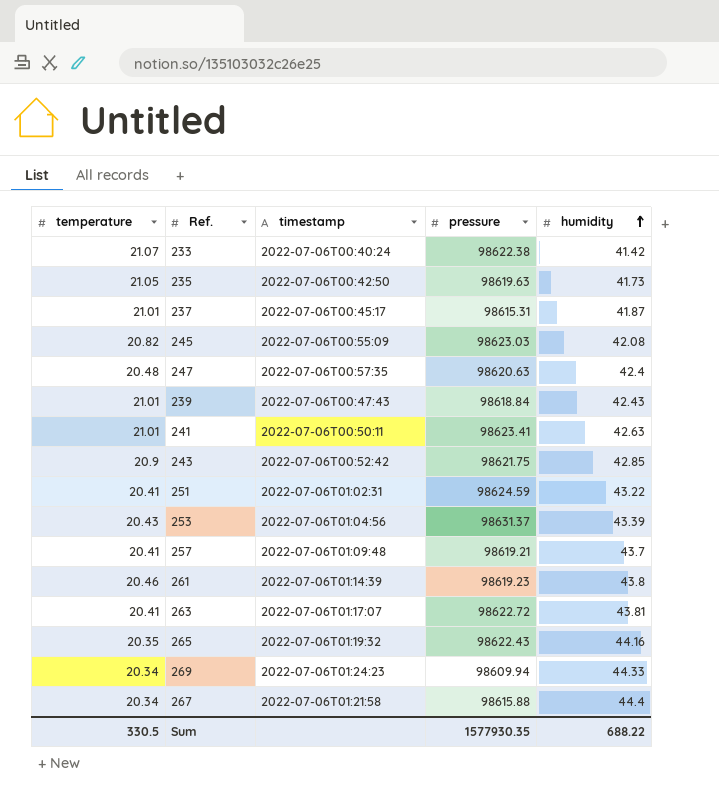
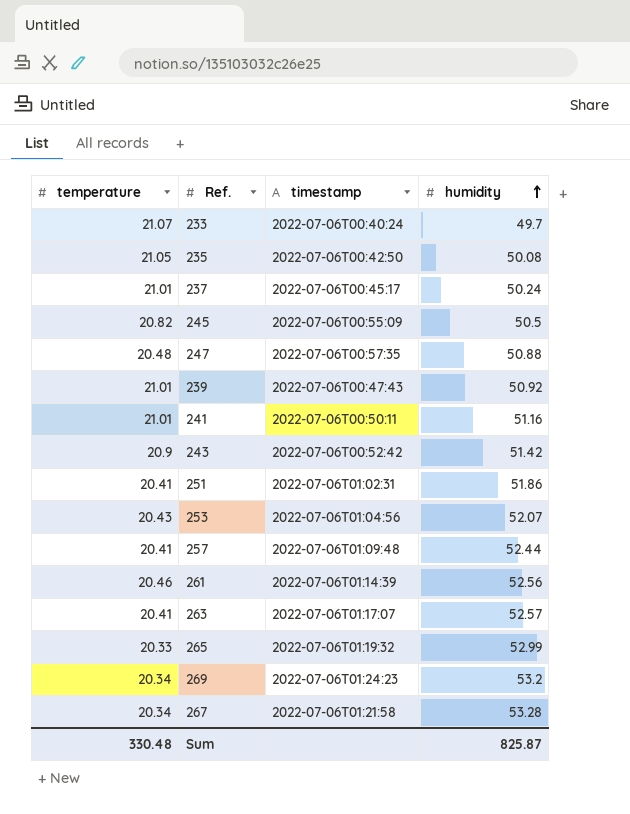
column pressure | position: 4 -> none
233 | humidity: 41.42 -> 49.7
235 | humidity: 41.73 -> 50.08
237 | humidity: 41.87 -> 50.24
245 | humidity: 42.08 -> 50.5
247 | humidity: 42.4 -> 50.88
239 | humidity: 42.43 -> 50.92
241 | humidity: 42.63 -> 51.16
243 | humidity: 42.85 -> 51.42
251 | humidity: 43.22 -> 51.86
253 | humidity: 43.39 -> 52.07
257 | humidity: 43.7 -> 52.44
261 | humidity: 43.8 -> 52.56
263 | humidity: 43.81 -> 52.57
265 | temperature: 20.35 -> 20.33
265 | humidity: 44.16 -> 52.99
269 | humidity: 44.33 -> 53.2
267 | humidity: 44.4 -> 53.28
Sum | temperature: 330.5 -> 330.48
Sum | humidity: 688.22 -> 825.87

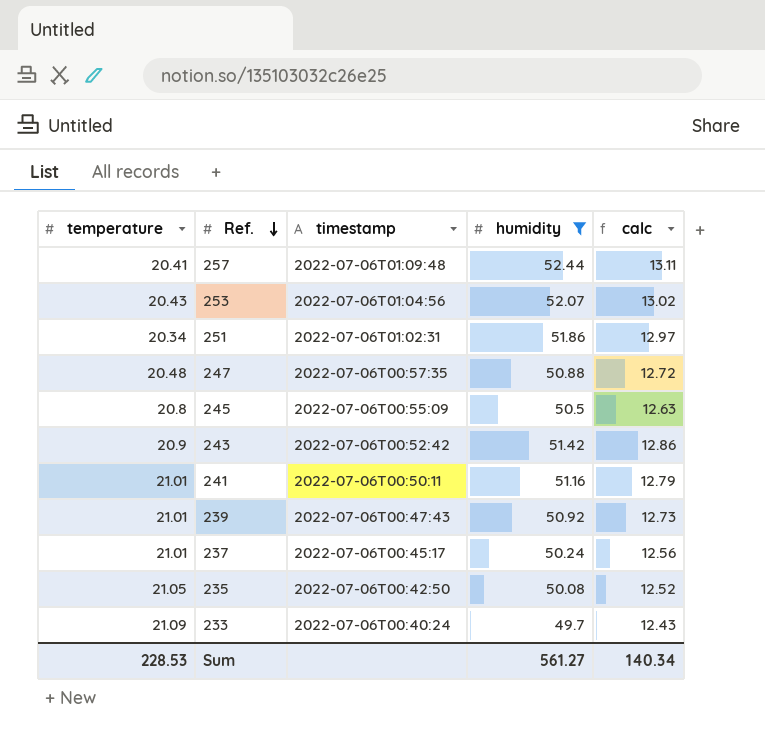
filter: none -> humidity <= 52.44
row order: humidity ascending -> Ref. descending
column calc | formula: none -> [humidity] * 0.25
251 | temperature: 20.41 -> 20.34
245 | temperature: 20.82 -> 20.8
233 | temperature: 21.07 -> 21.09
Sum | temperature: 330.48 -> 228.53
Sum | humidity: 825.87 -> 561.27

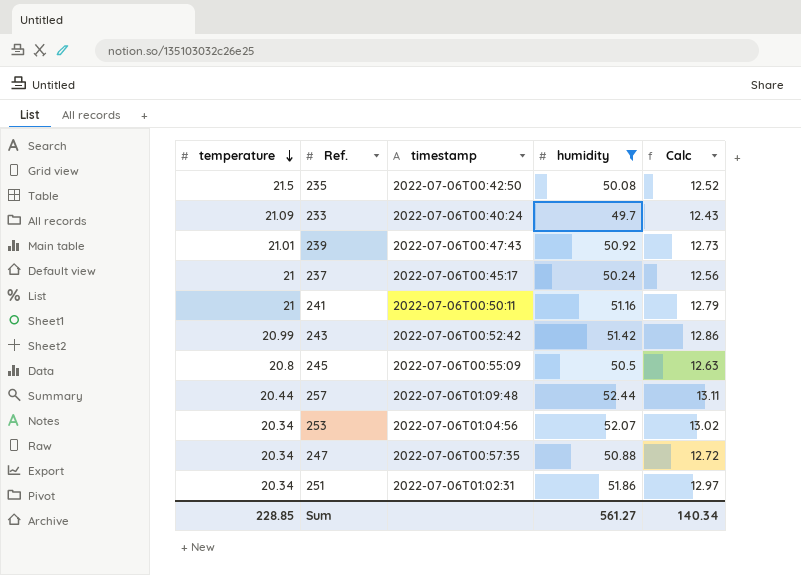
row order: Ref. descending -> temperature descending
column name: calc -> Calc
235 | temperature: 21.05 -> 21.5
237 | temperature: 21.01 -> 21
241 | temperature: 21.01 -> 21
243 | temperature: 20.9 -> 20.99
257 | temperature: 20.41 -> 20.44
253 | temperature: 20.43 -> 20.34
247 | temperature: 20.48 -> 20.34
Sum | temperature: 228.53 -> 228.85

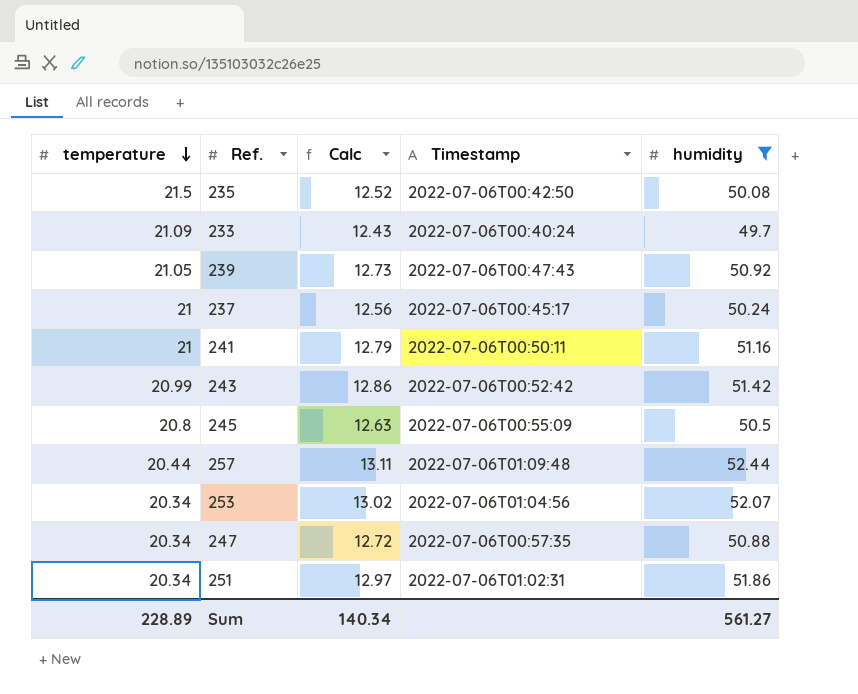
column Calc | position: 5 -> 3
column name: timestamp -> Timestamp
239 | temperature: 21.01 -> 21.05
Sum | temperature: 228.85 -> 228.89

